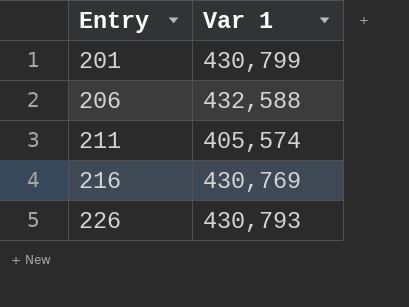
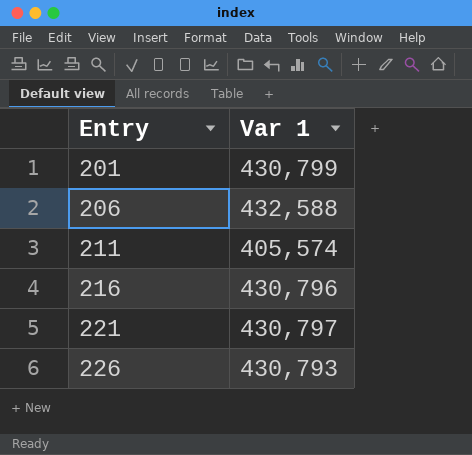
216 | Var 1: 430,769 -> 430,796
row 221: none -> 430,797

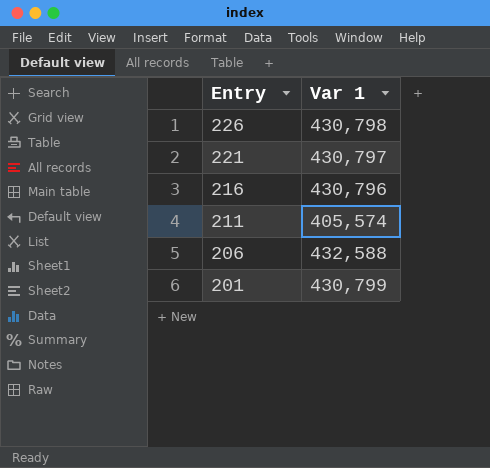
row order: Entry ascending -> Entry descending
226 | Var 1: 430,793 -> 430,798

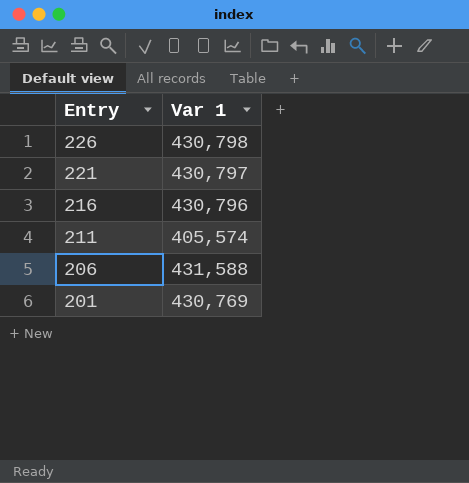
206 | Var 1: 432,588 -> 431,588
201 | Var 1: 430,799 -> 430,769

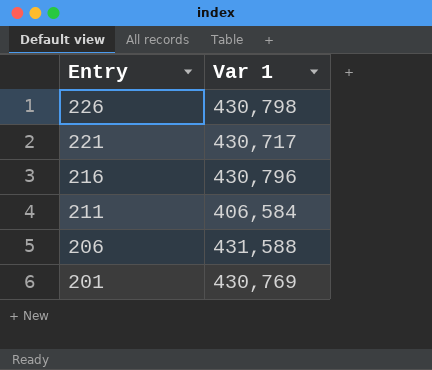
221 | Var 1: 430,797 -> 430,717
211 | Var 1: 405,574 -> 406,584

